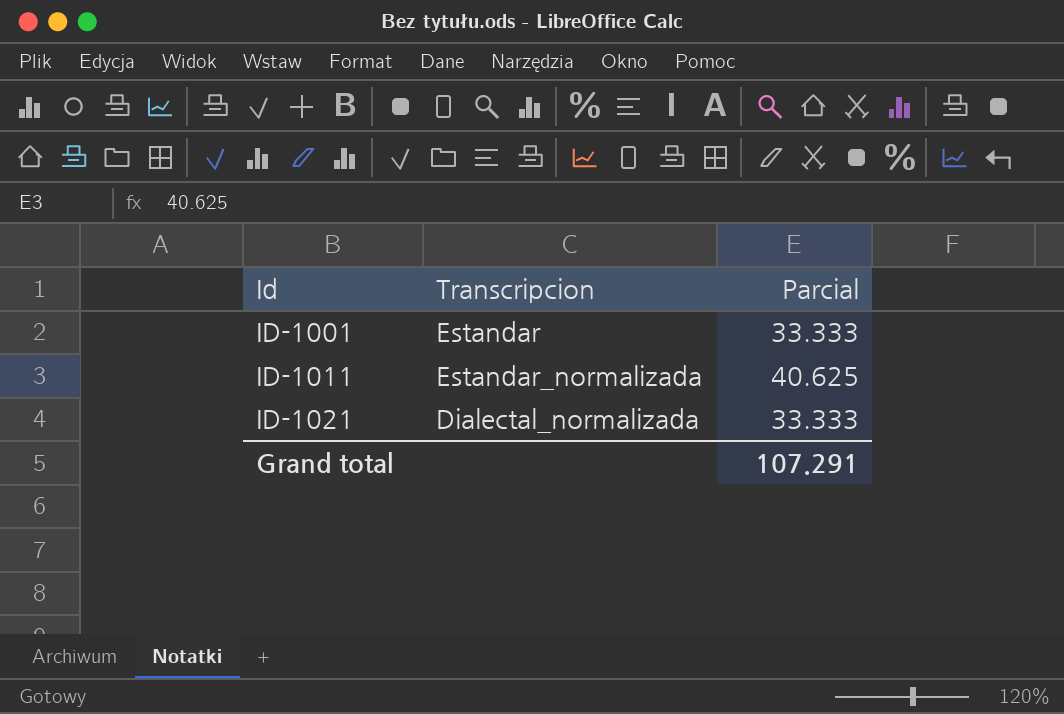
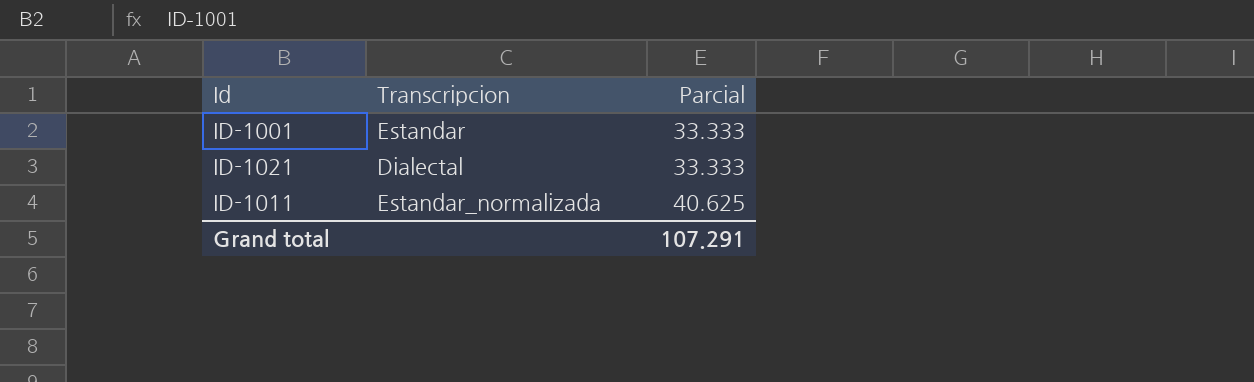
row order: Id ascending -> Parcial ascending
ID-1021 | Transcripcion: Dialectal_normalizada -> Dialectal

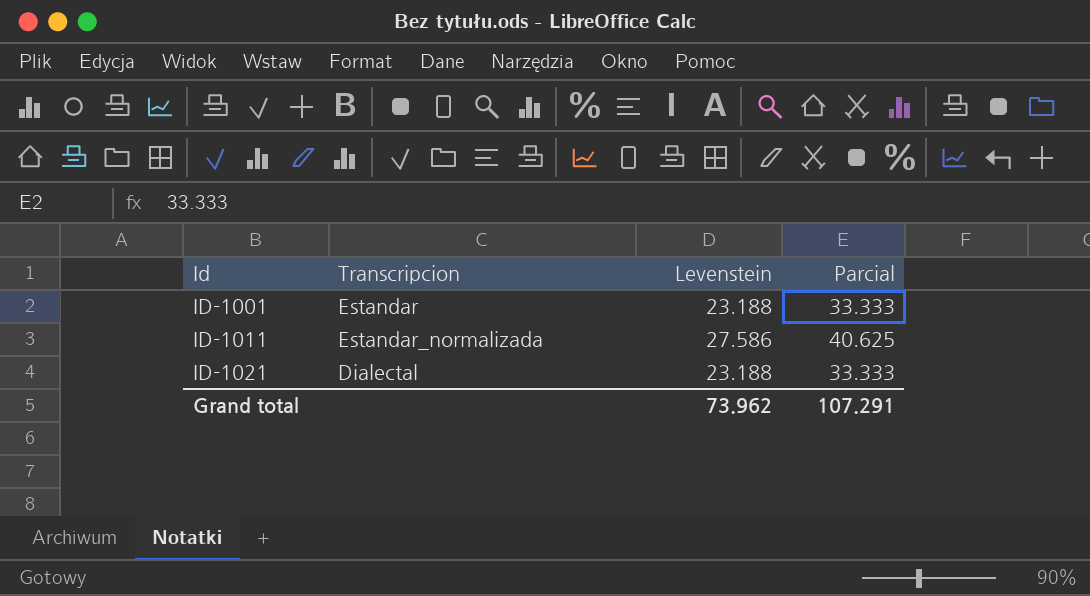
row order: Parcial ascending -> Id ascending
column Levenstein | position: none -> 3

